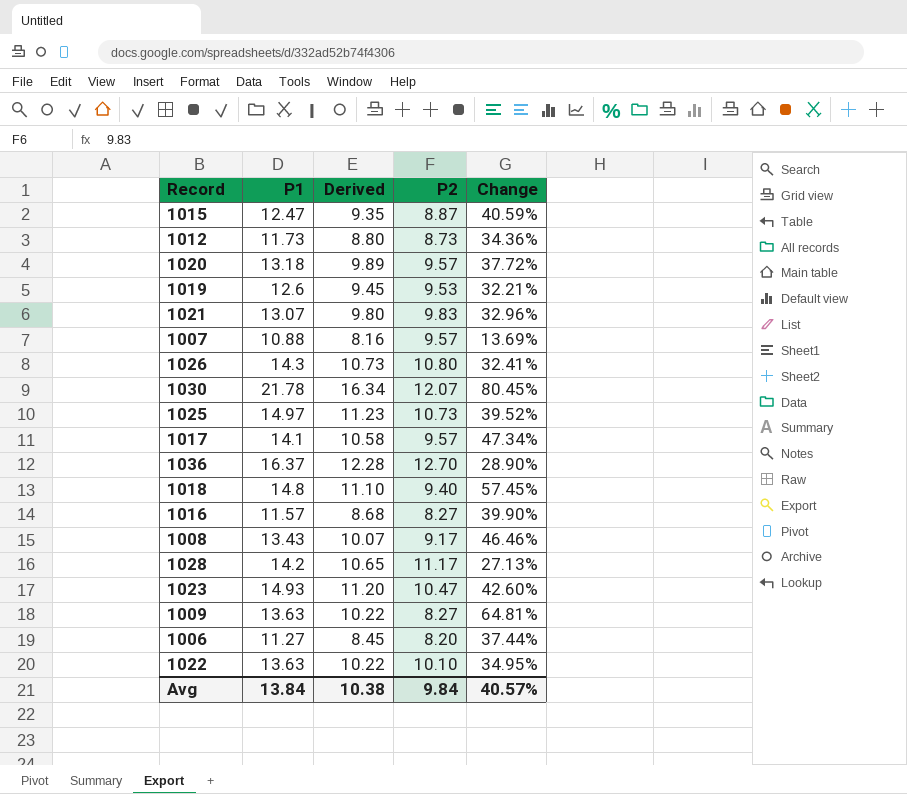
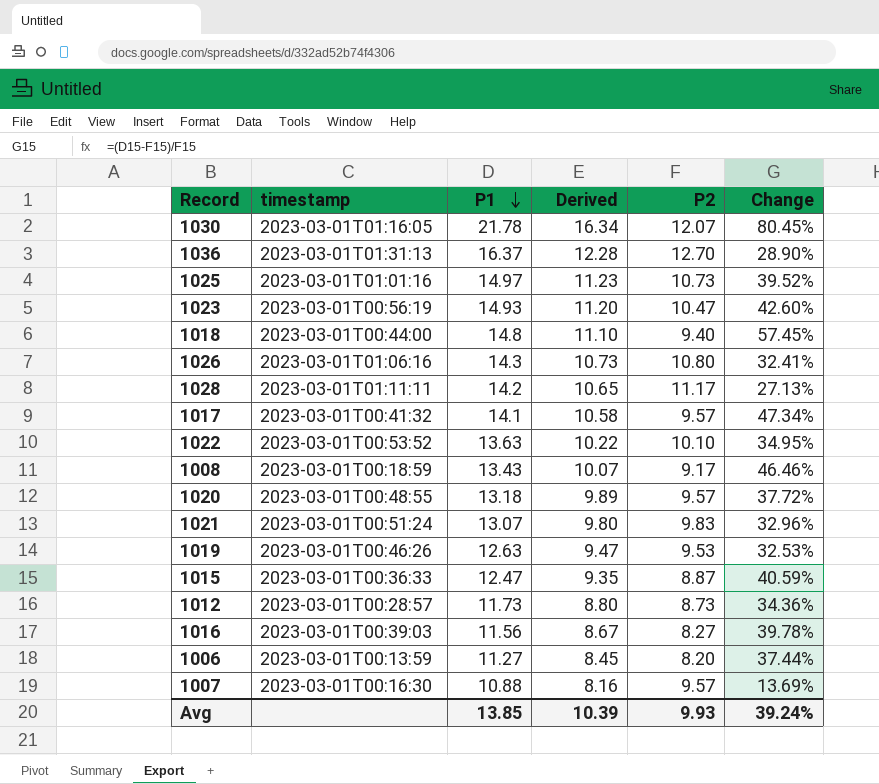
row order: none -> P1 descending
column timestamp | position: none -> 2
row 1009: 13.63 | 10.22 | 8.27 | 64.81% -> none
1019 | P1: 12.6 -> 12.63
1019 | Derived: 9.45 -> 9.47
1019 | Change: 32.21% -> 32.53%
1016 | P1: 11.57 -> 11.56
1016 | Derived: 8.68 -> 8.67
1016 | Change: 39.90% -> 39.78%
Avg | P1: 13.84 -> 13.85
Avg | Derived: 10.38 -> 10.39
Avg | P2: 9.84 -> 9.93
Avg | Change: 40.57% -> 39.24%

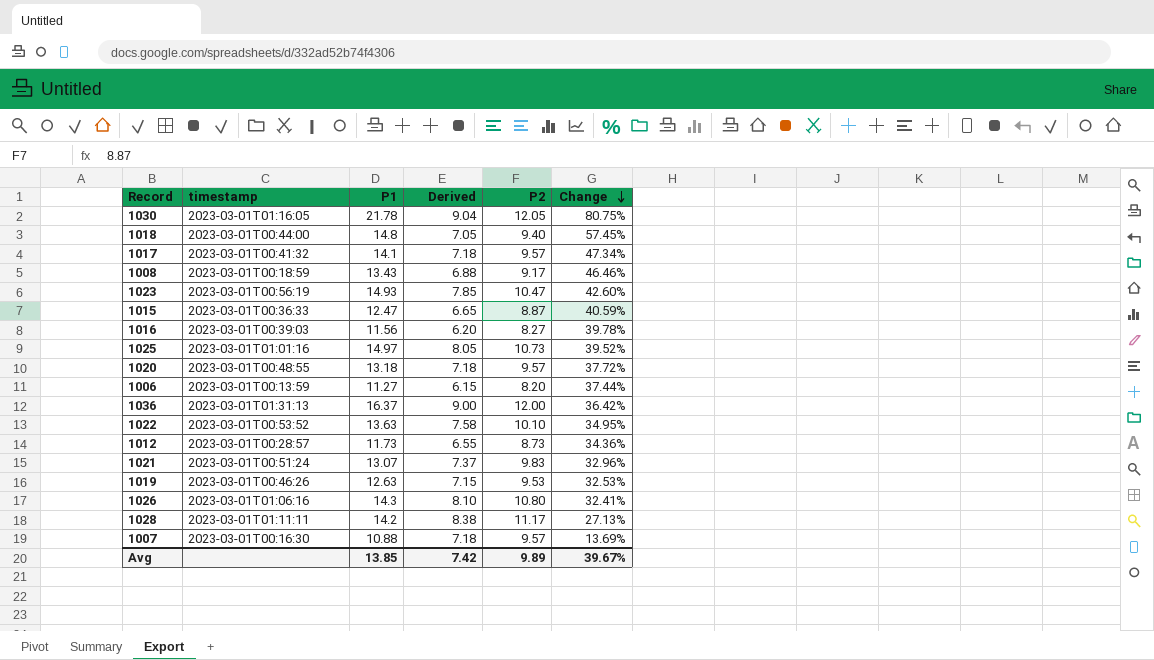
row order: P1 descending -> Change descending
column Derived | formula: [P1] * 0.75 -> [P2] * 0.75
1030 | P2: 12.07 -> 12.05
1030 | Change: 80.45% -> 80.75%
1036 | P2: 12.70 -> 12.00
1036 | Change: 28.90% -> 36.42%
Avg | Derived: 10.39 -> 7.42
Avg | P2: 9.93 -> 9.89
Avg | Change: 39.24% -> 39.67%

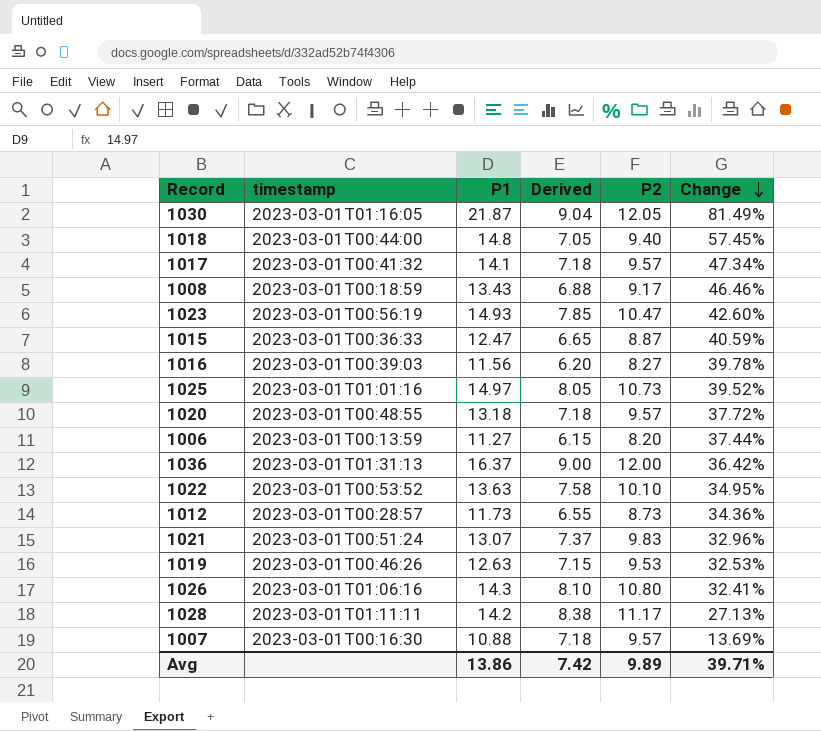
1030 | P1: 21.78 -> 21.87
1030 | Change: 80.75% -> 81.49%
Avg | P1: 13.85 -> 13.86
Avg | Change: 39.67% -> 39.71%

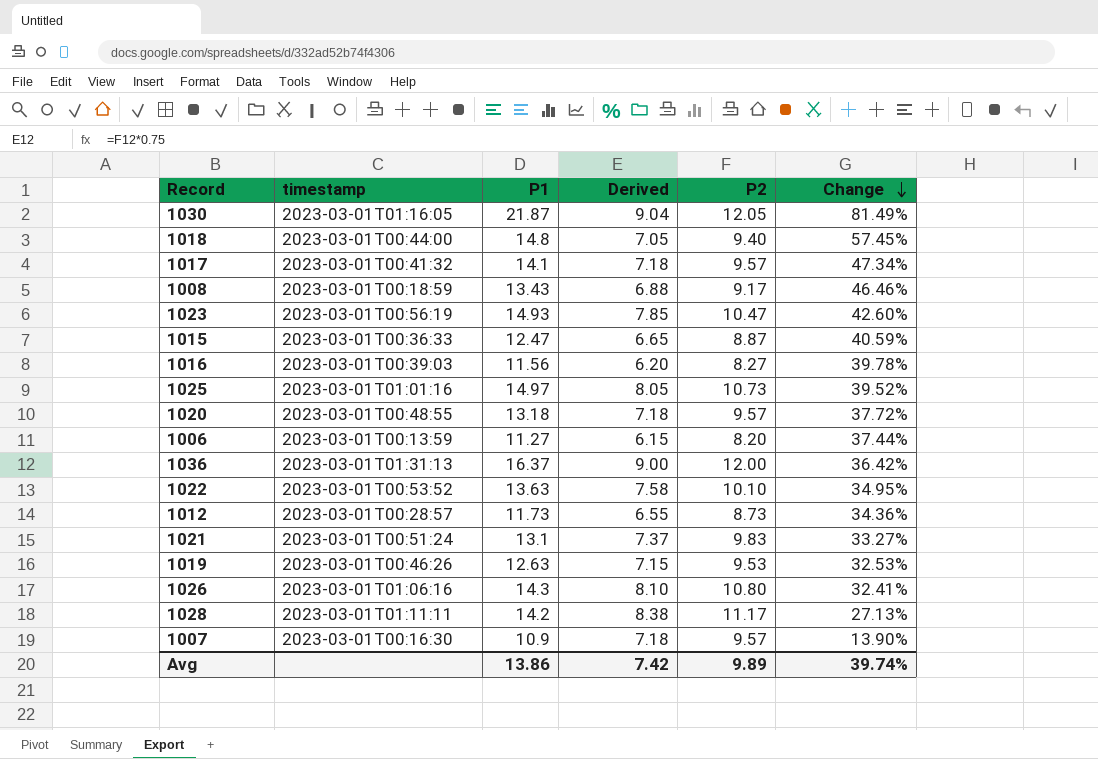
1021 | P1: 13.07 -> 13.1
1021 | Change: 32.96% -> 33.27%
1007 | P1: 10.88 -> 10.9
1007 | Change: 13.69% -> 13.90%
Avg | Change: 39.71% -> 39.74%

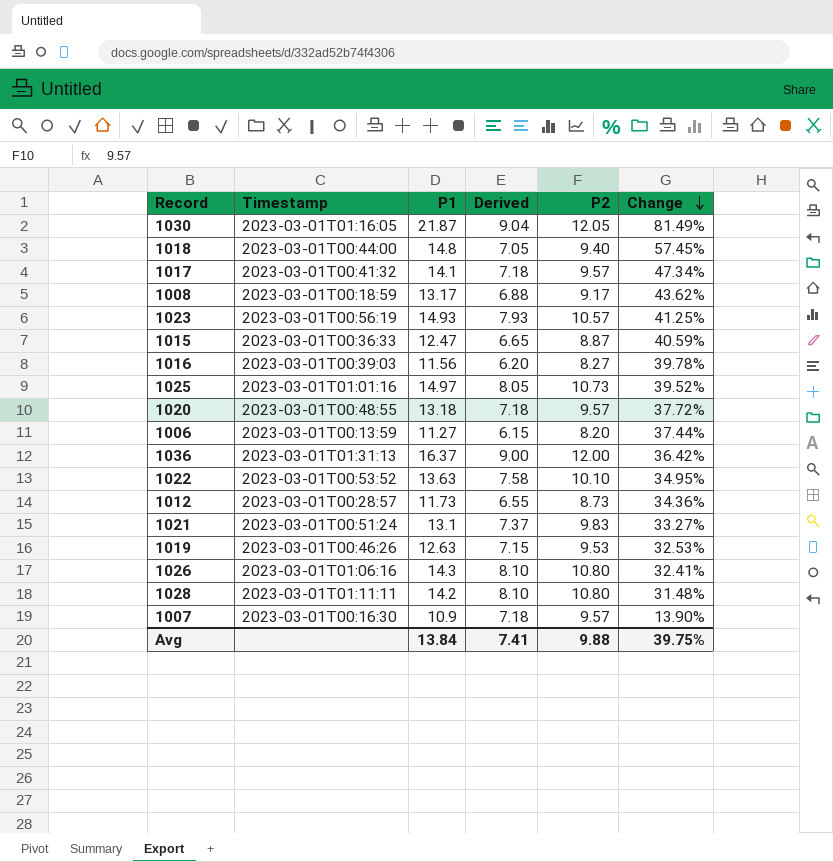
column name: timestamp -> Timestamp
1008 | P1: 13.43 -> 13.17
1008 | Change: 46.46% -> 43.62%
1023 | Derived: 7.85 -> 7.93
1023 | P2: 10.47 -> 10.57
1023 | Change: 42.60% -> 41.25%
1028 | Derived: 8.38 -> 8.10
1028 | P2: 11.17 -> 10.80
1028 | Change: 27.13% -> 31.48%
Avg | P1: 13.86 -> 13.84
Avg | Derived: 7.42 -> 7.41
Avg | P2: 9.89 -> 9.88
Avg | Change: 39.74% -> 39.75%

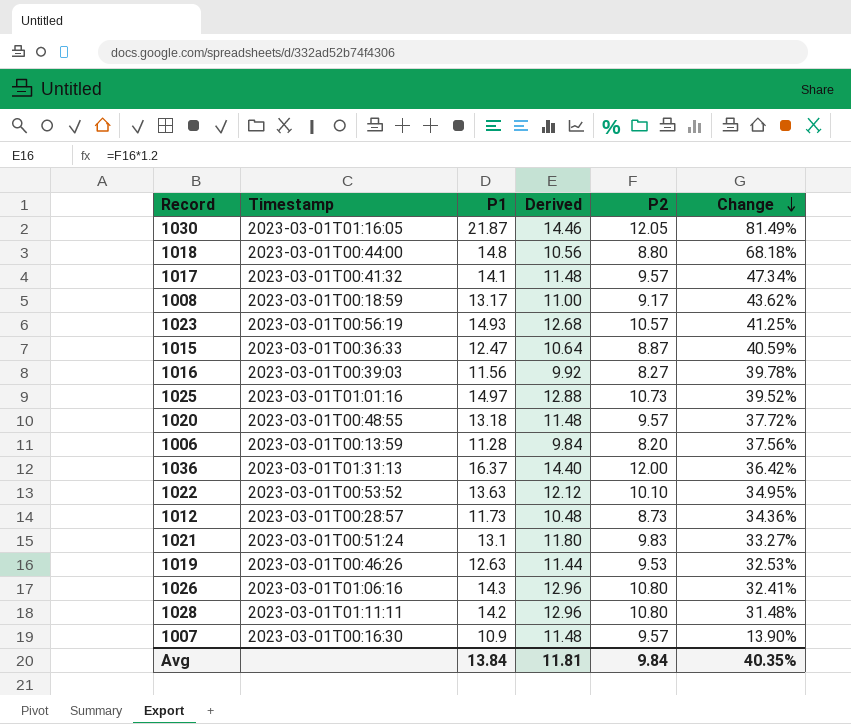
column Derived | formula: [P2] * 0.75 -> [P2] * 1.2
1018 | P2: 9.40 -> 8.80
1018 | Change: 57.45% -> 68.18%
1006 | P1: 11.27 -> 11.28
1006 | Change: 37.44% -> 37.56%
Avg | Derived: 7.41 -> 11.81
Avg | P2: 9.88 -> 9.84
Avg | Change: 39.75% -> 40.35%

